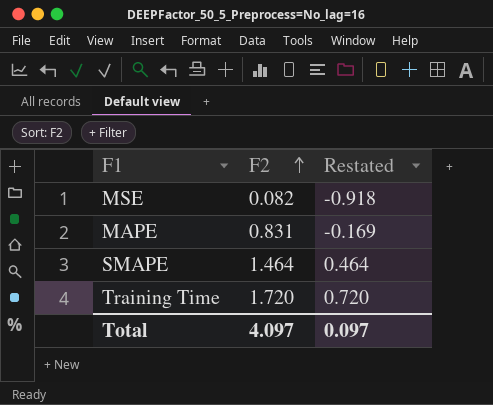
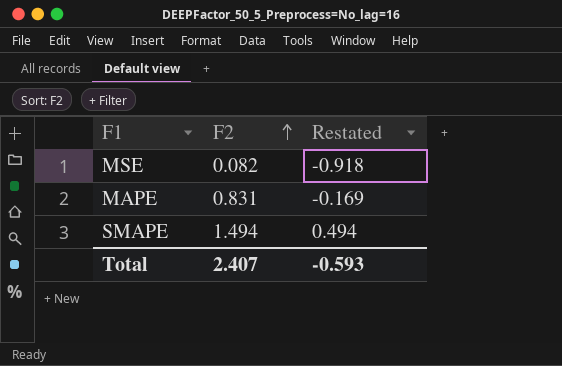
row Training Time: 1.720 | 0.720 -> none
SMAPE | F2: 1.464 -> 1.494
SMAPE | Restated: 0.464 -> 0.494
Total | F2: 4.097 -> 2.407
Total | Restated: 0.097 -> -0.593

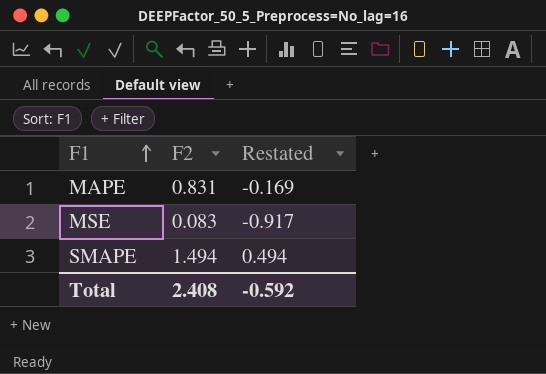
row order: F2 ascending -> F1 ascending
MSE | F2: 0.082 -> 0.083
MSE | Restated: -0.918 -> -0.917
Total | F2: 2.407 -> 2.408
Total | Restated: -0.593 -> -0.592

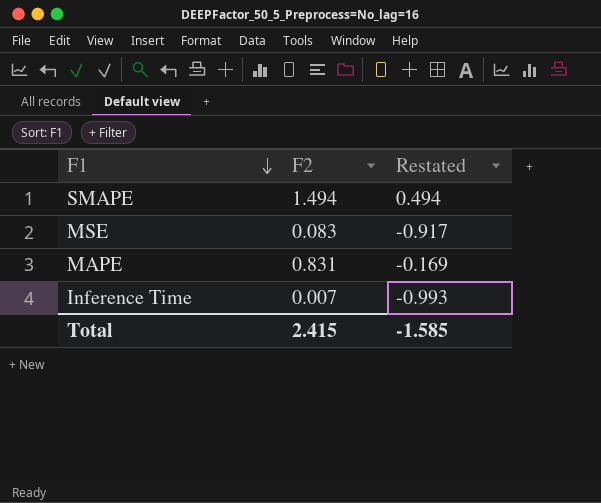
row order: F1 ascending -> F1 descending
row Inference Time: none -> 0.007 | -0.993
Total | F2: 2.408 -> 2.415
Total | Restated: -0.592 -> -1.585

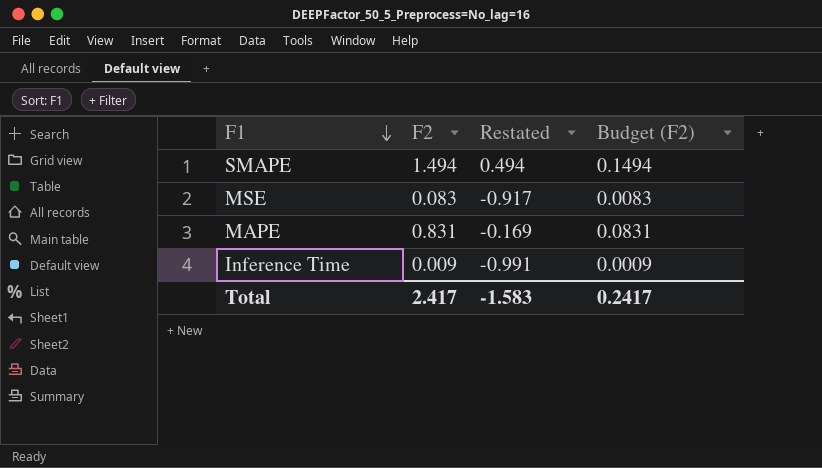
column Budget (F2) | formula: none -> [F2] * 0.1
Inference Time | F2: 0.007 -> 0.009
Inference Time | Restated: -0.993 -> -0.991
Total | F2: 2.415 -> 2.417
Total | Restated: -1.585 -> -1.583

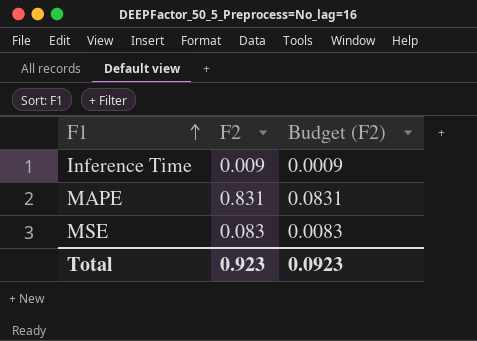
row order: F1 descending -> F1 ascending
column Restated | formula: [F2] - 1 -> none
row SMAPE: 1.494 | 0.494 | 0.1494 -> none
Total | F2: 2.417 -> 0.923
Total | Budget (F2): 0.2417 -> 0.0923

